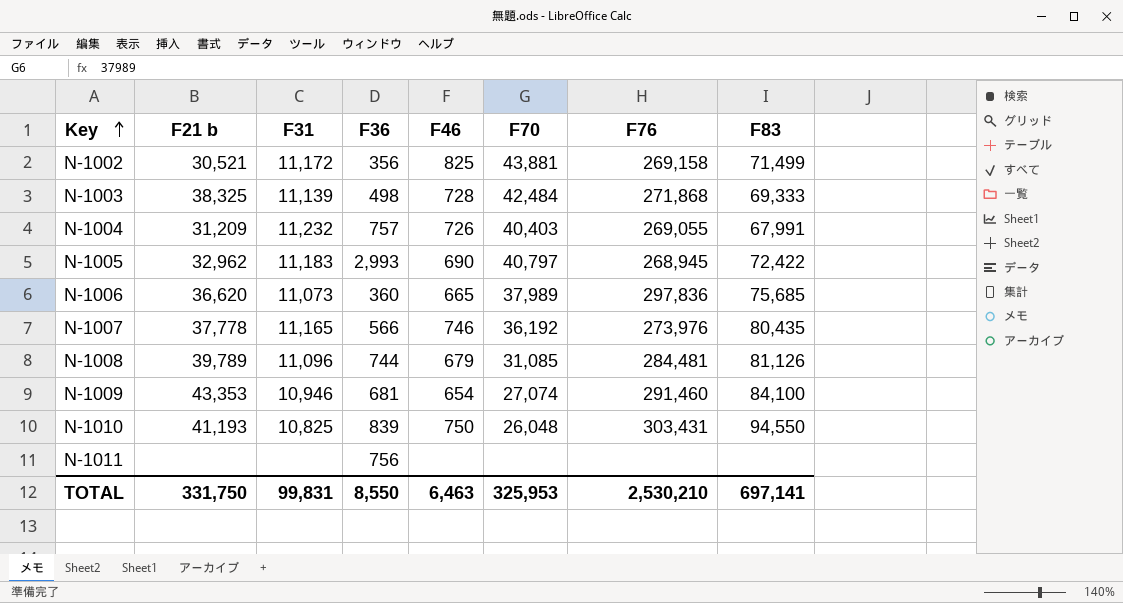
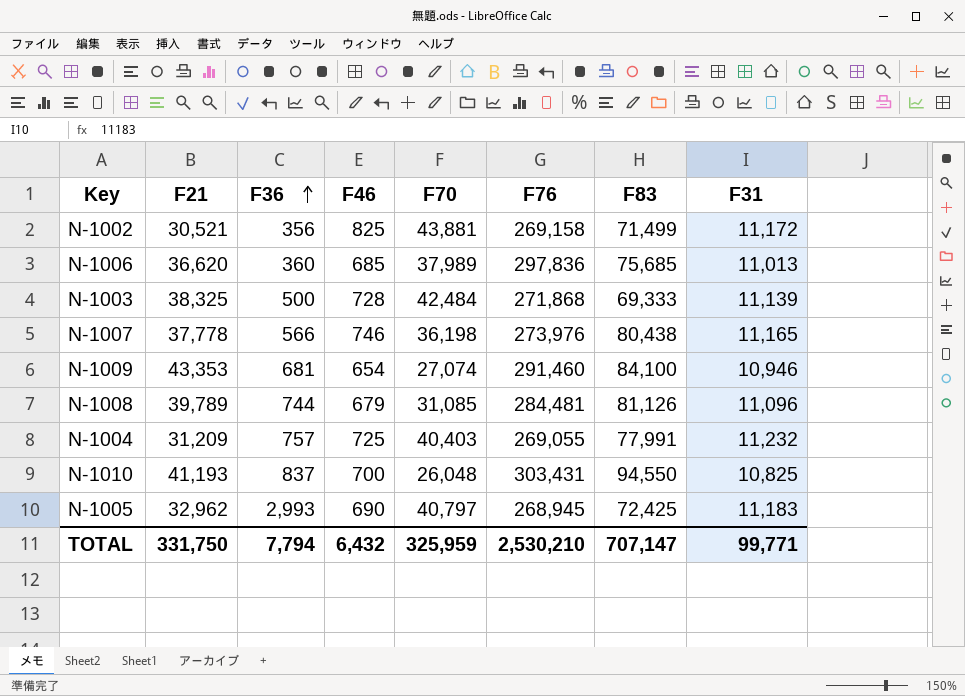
row order: Key ascending -> F36 ascending
column name: F21 b -> F21
column F31 | position: 3 -> 8
row N-1011: none | none | 756 | none | none | none | none -> none
N-1006 | F46: 665 -> 685
N-1006 | F31: 11,073 -> 11,013
N-1003 | F36: 498 -> 500
N-1007 | F70: 36,192 -> 36,198
N-1007 | F83: 80,435 -> 80,438
N-1004 | F46: 726 -> 725
N-1004 | F83: 67,991 -> 77,991
N-1010 | F36: 839 -> 837
N-1010 | F46: 750 -> 700
N-1005 | F83: 72,422 -> 72,425
TOTAL | F36: 8,550 -> 7,794
TOTAL | F46: 6,463 -> 6,432
TOTAL | F70: 325,953 -> 325,959
TOTAL | F83: 697,141 -> 707,147
TOTAL | F31: 99,831 -> 99,771

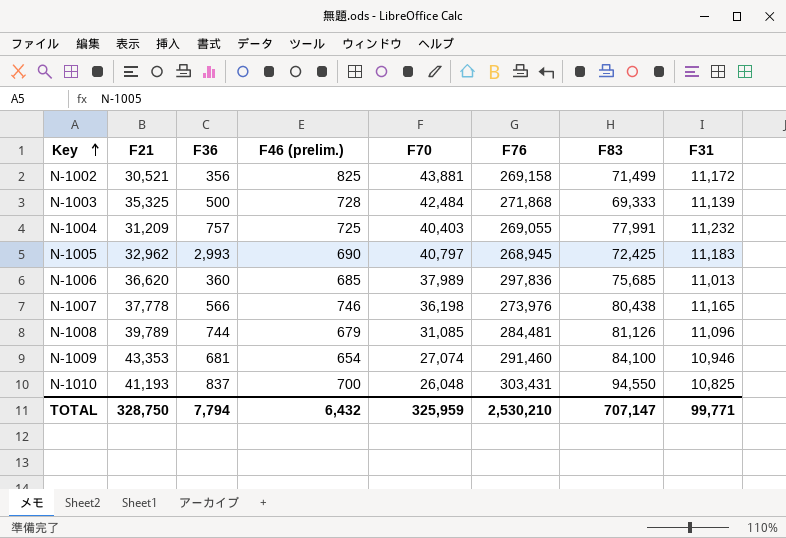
row order: F36 ascending -> Key ascending
column name: F46 -> F46 (prelim.)
N-1003 | F21: 38,325 -> 35,325
TOTAL | F21: 331,750 -> 328,750

